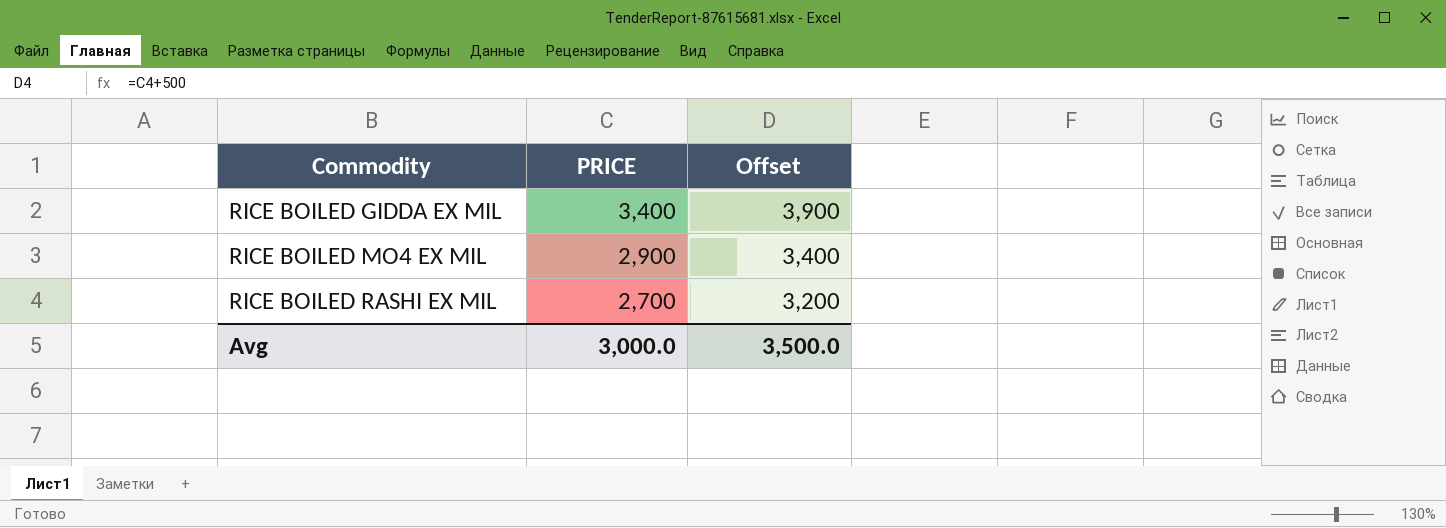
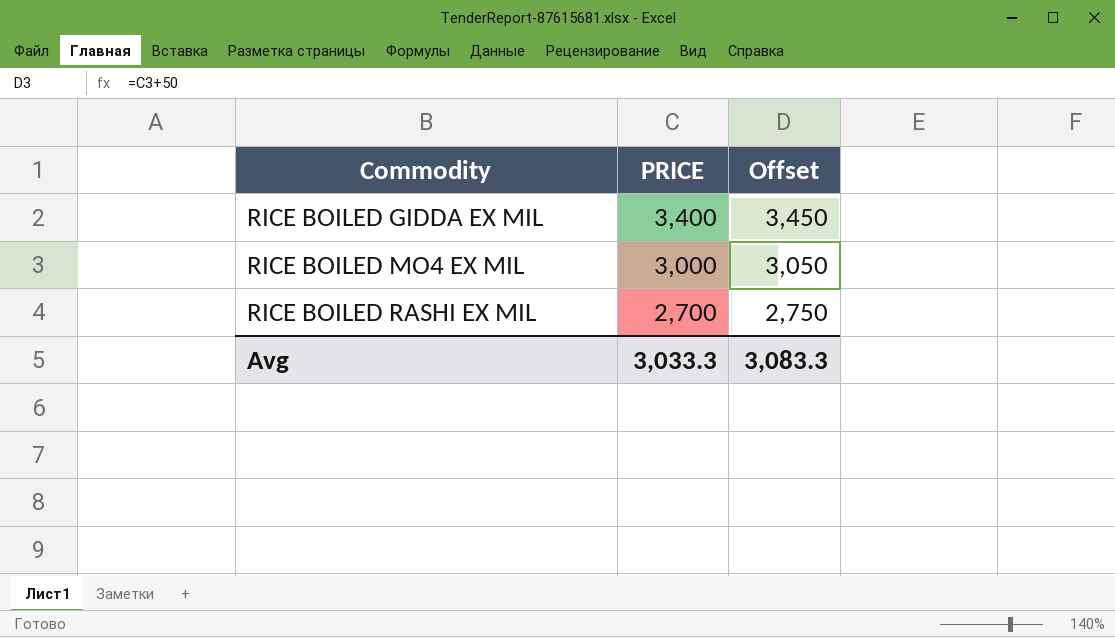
column Offset | formula: [PRICE] + 500 -> [PRICE] + 50
RICE BOILED MO4 EX MIL | PRICE: 2,900 -> 3,000
Avg | PRICE: 3,000.0 -> 3,033.3
Avg | Offset: 3,500.0 -> 3,083.3

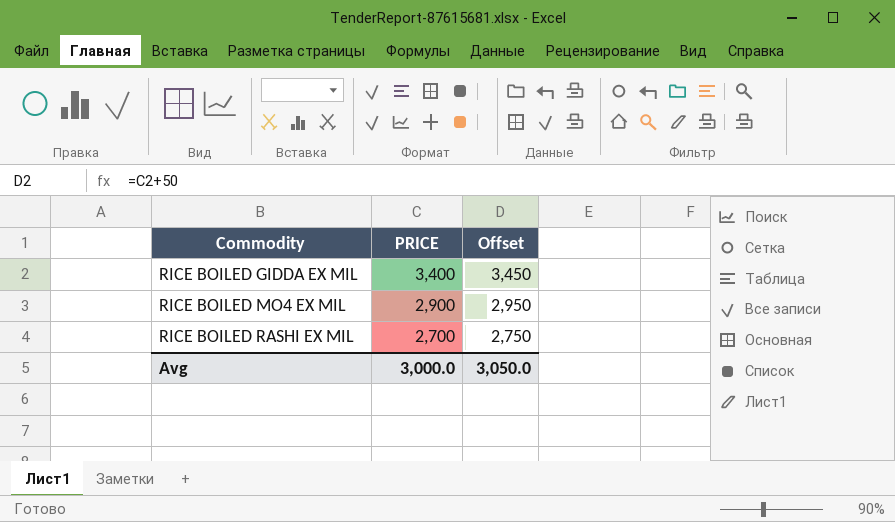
RICE BOILED MO4 EX MIL | PRICE: 3,000 -> 2,900
RICE BOILED MO4 EX MIL | Offset: 3,050 -> 2,950
Avg | PRICE: 3,033.3 -> 3,000.0
Avg | Offset: 3,083.3 -> 3,050.0

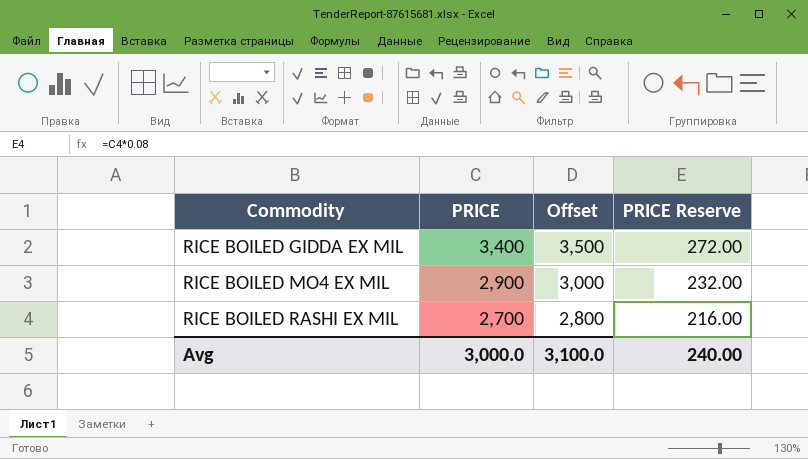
column Offset | formula: [PRICE] + 50 -> [PRICE] + 100
column PRICE Reserve | formula: none -> [PRICE] * 0.08
Avg | Offset: 3,050.0 -> 3,100.0

